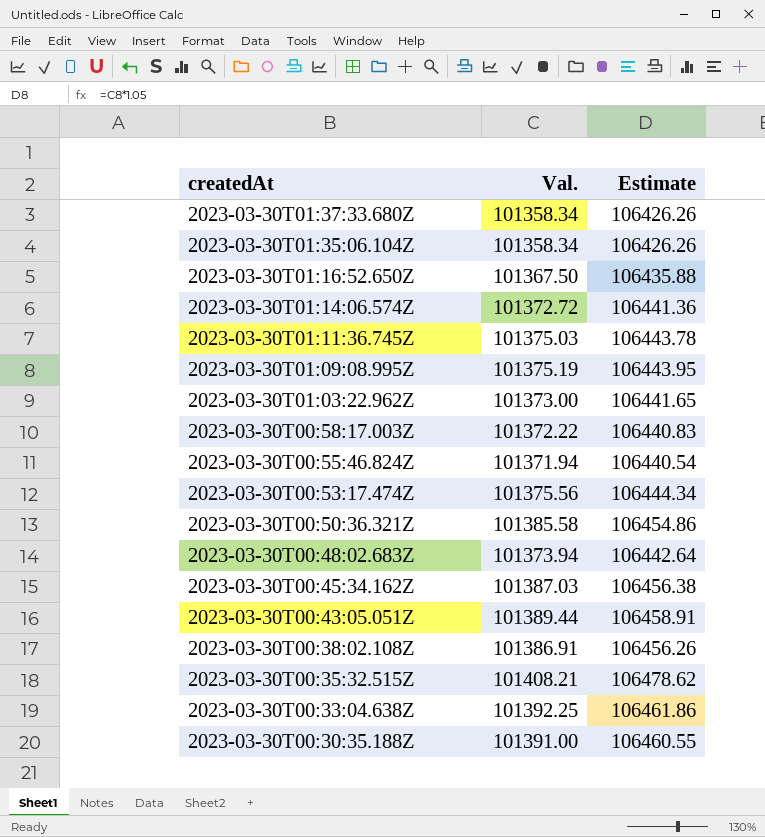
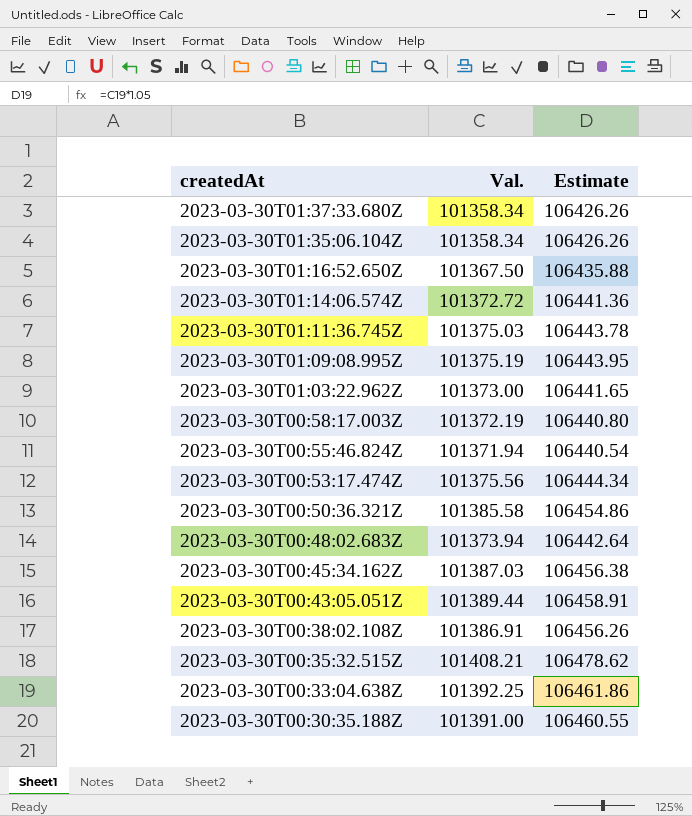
2023-03-30T00:58:17.003Z | Val.: 101372.22 -> 101372.19
2023-03-30T00:58:17.003Z | Estimate: 106440.83 -> 106440.80

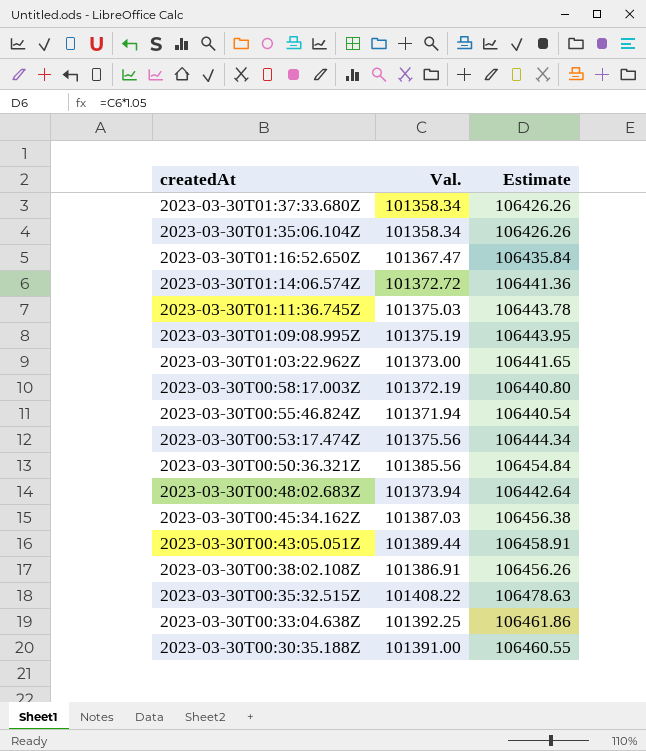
2023-03-30T01:16:52.650Z | Val.: 101367.50 -> 101367.47
2023-03-30T01:16:52.650Z | Estimate: 106435.88 -> 106435.84
2023-03-30T00:50:36.321Z | Val.: 101385.58 -> 101385.56
2023-03-30T00:50:36.321Z | Estimate: 106454.86 -> 106454.84
2023-03-30T00:35:32.515Z | Val.: 101408.21 -> 101408.22
2023-03-30T00:35:32.515Z | Estimate: 106478.62 -> 106478.63

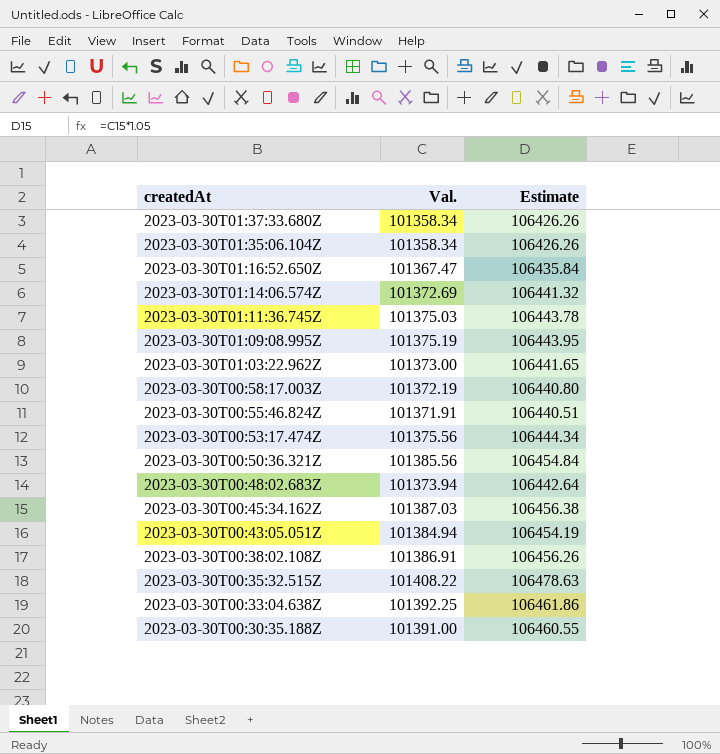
2023-03-30T01:14:06.574Z | Val.: 101372.72 -> 101372.69
2023-03-30T01:14:06.574Z | Estimate: 106441.36 -> 106441.32
2023-03-30T00:55:46.824Z | Val.: 101371.94 -> 101371.91
2023-03-30T00:55:46.824Z | Estimate: 106440.54 -> 106440.51
2023-03-30T00:43:05.051Z | Val.: 101389.44 -> 101384.94
2023-03-30T00:43:05.051Z | Estimate: 106458.91 -> 106454.19

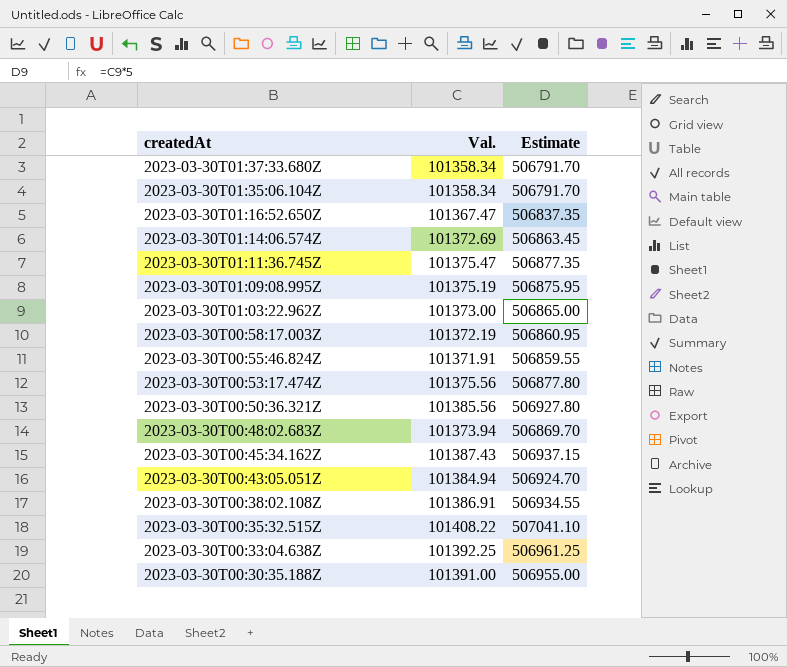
column Estimate | formula: [Val.] * 1.05 -> [Val.] * 5
2023-03-30T01:11:36.745Z | Val.: 101375.03 -> 101375.47
2023-03-30T00:45:34.162Z | Val.: 101387.03 -> 101387.43

